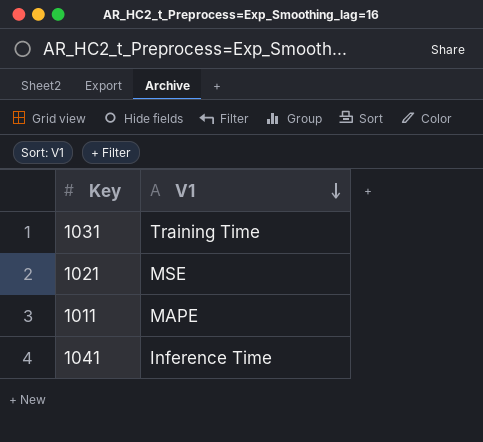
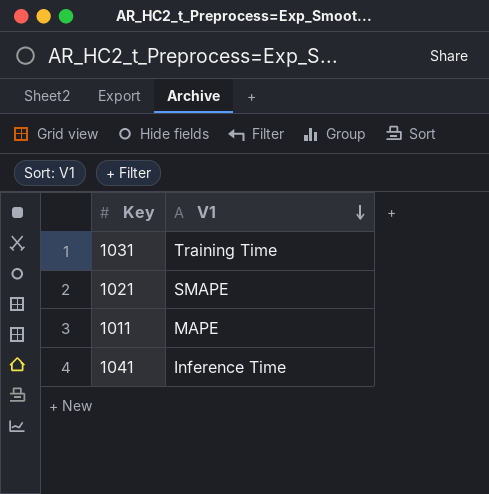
1021 | V1: MSE -> SMAPE

